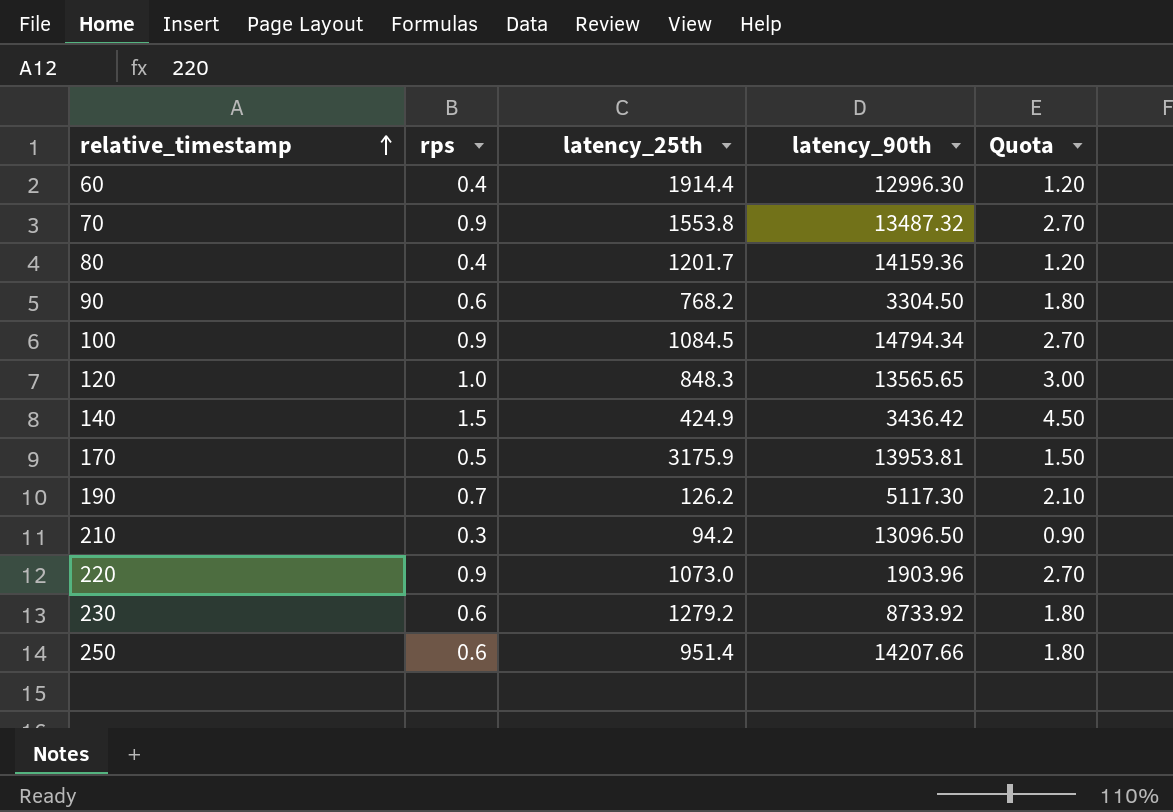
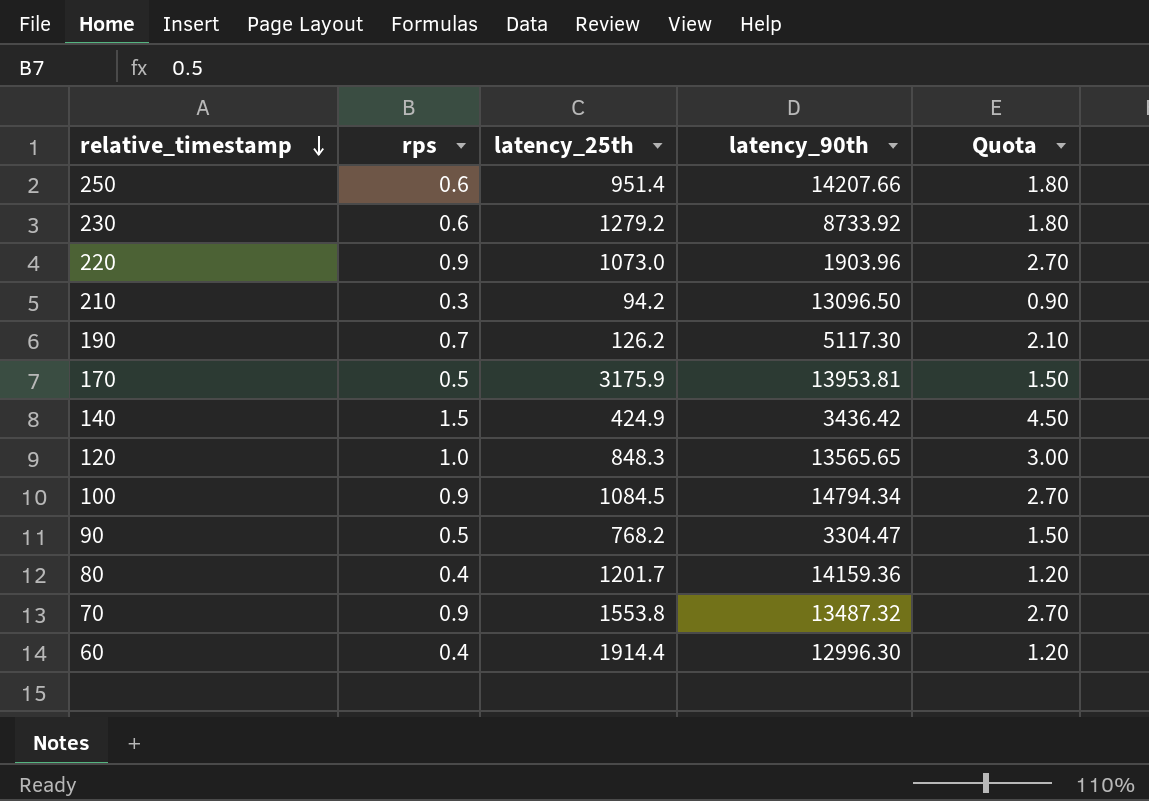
row order: relative_timestamp ascending -> relative_timestamp descending
90 | rps: 0.6 -> 0.5
90 | latency_90th: 3304.50 -> 3304.47
90 | Quota: 1.80 -> 1.50

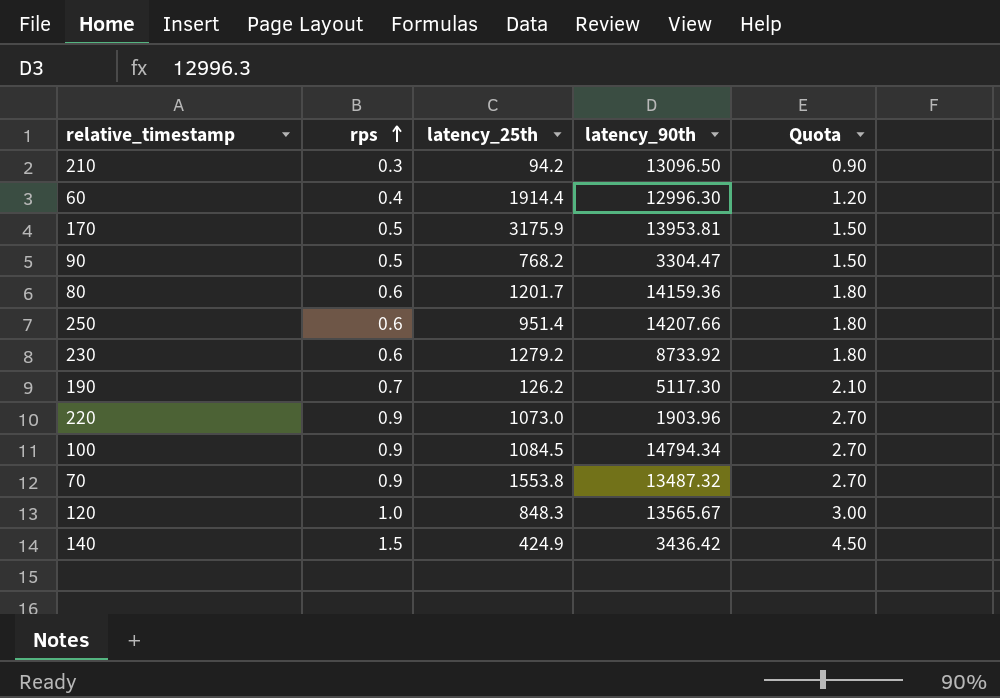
row order: relative_timestamp descending -> rps ascending
80 | rps: 0.4 -> 0.6
80 | Quota: 1.20 -> 1.80
120 | latency_90th: 13565.65 -> 13565.67

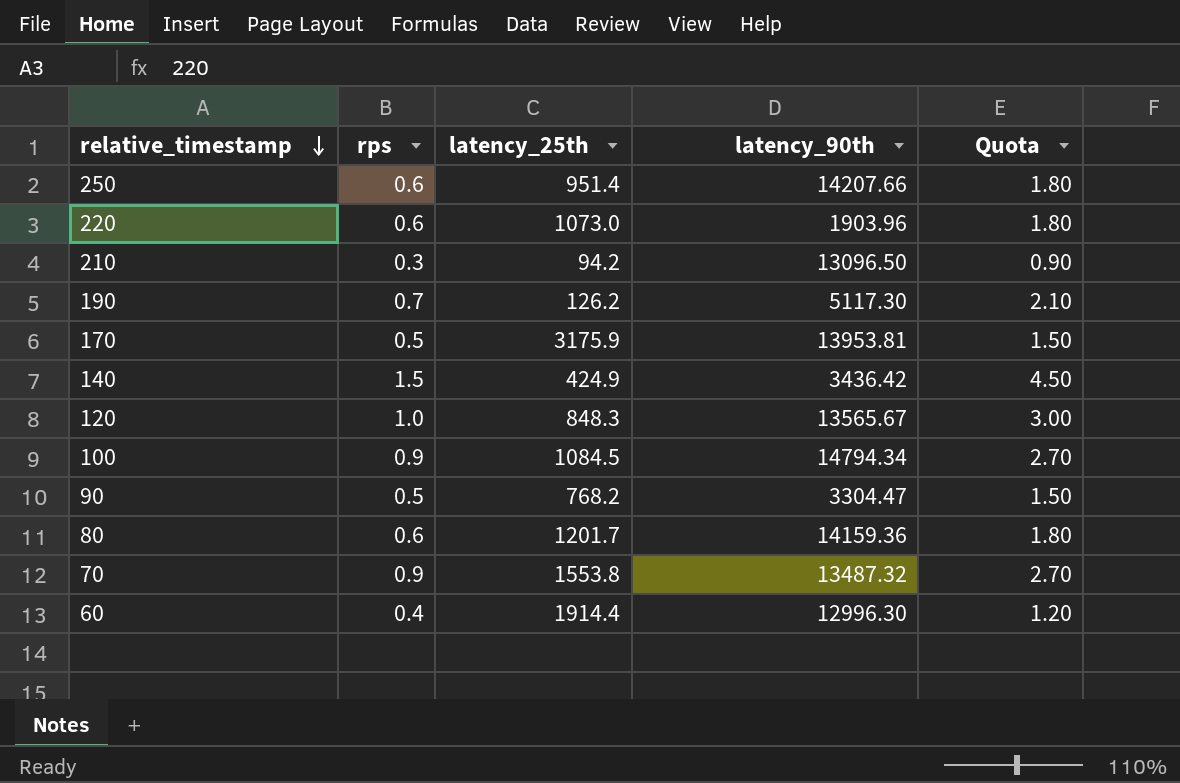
row order: rps ascending -> relative_timestamp descending
row 230: 0.6 | 1279.2 | 8733.92 | 1.80 -> none
220 | rps: 0.9 -> 0.6
220 | Quota: 2.70 -> 1.80

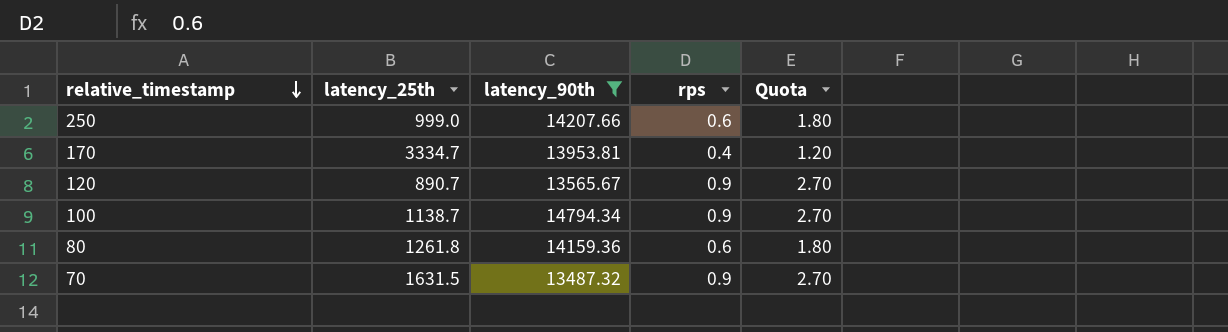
filter: none -> latency_90th >= 13487.32
column rps | position: 2 -> 4
250 | latency_25th: 951.4 -> 999.0
170 | latency_25th: 3175.9 -> 3334.7
170 | rps: 0.5 -> 0.4
170 | Quota: 1.50 -> 1.20
120 | latency_25th: 848.3 -> 890.7
120 | rps: 1.0 -> 0.9
120 | Quota: 3.00 -> 2.70
100 | latency_25th: 1084.5 -> 1138.7
80 | latency_25th: 1201.7 -> 1261.8
70 | latency_25th: 1553.8 -> 1631.5

